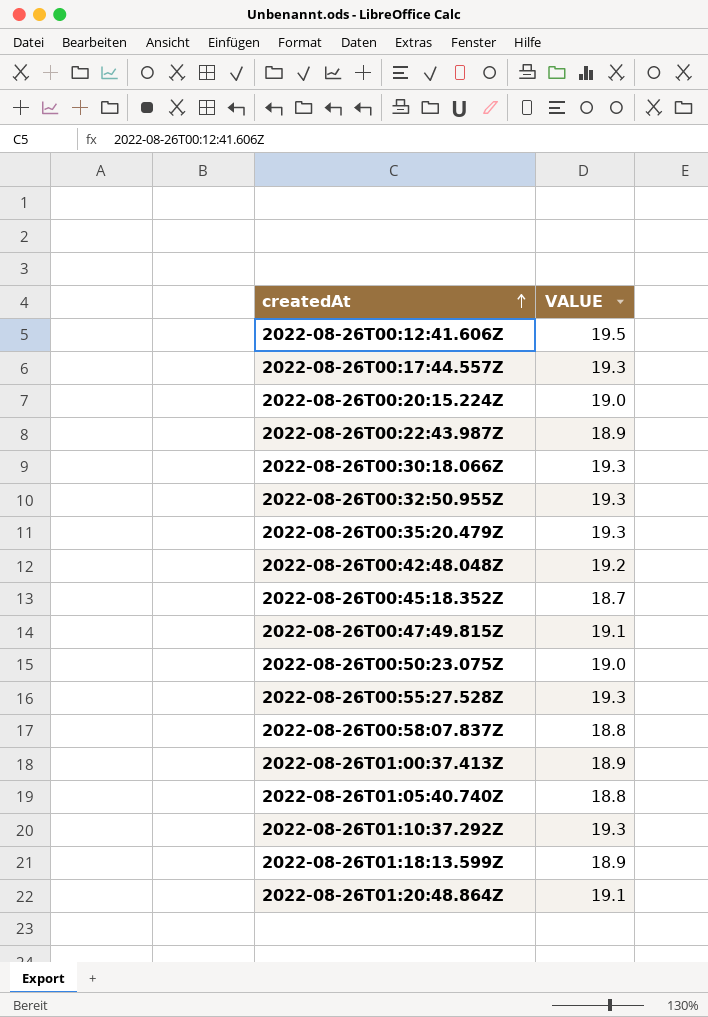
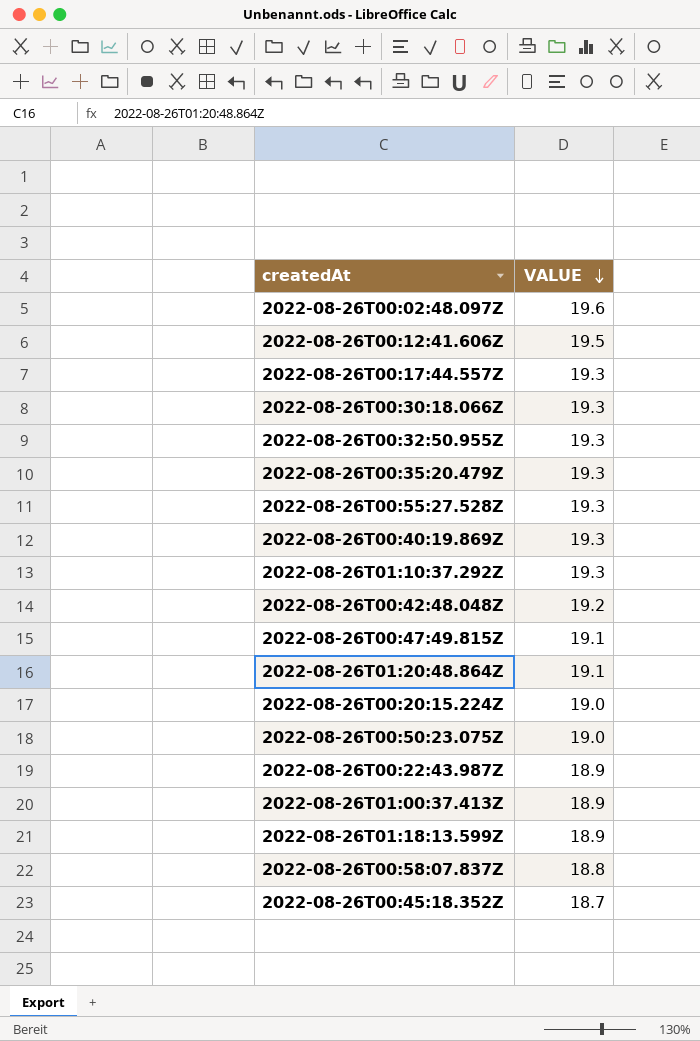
row order: createdAt ascending -> VALUE descending
row 2022-08-26T01:05:40.740Z: 18.8 -> none
row 2022-08-26T00:02:48.097Z: none -> 19.6
row 2022-08-26T00:40:19.869Z: none -> 19.3

